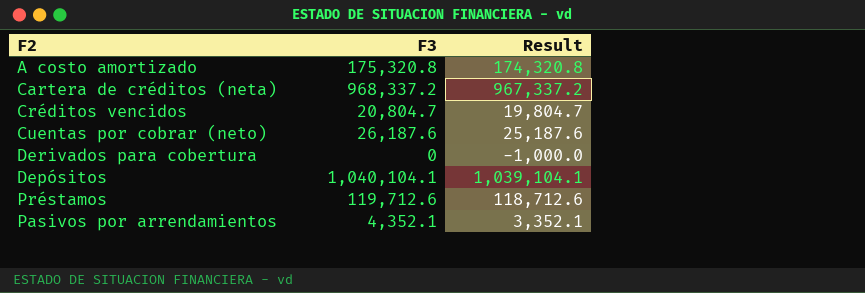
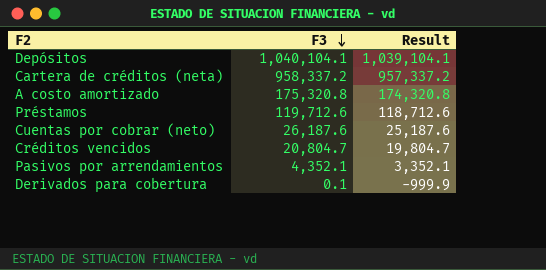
row order: none -> F3 descending
Cartera de créditos (neta) | F3: 968,337.2 -> 958,337.2
Cartera de créditos (neta) | Result: 967,337.2 -> 957,337.2
Derivados para cobertura | F3: 0 -> 0.1
Derivados para cobertura | Result: -1,000.0 -> -999.9

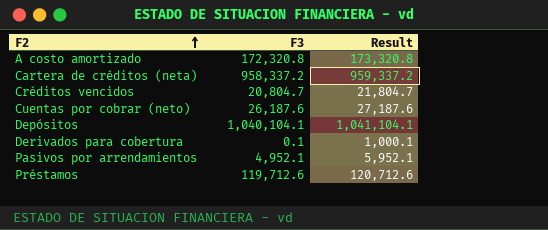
row order: F3 descending -> F2 ascending
column Result | formula: [F3] - 1000 -> [F3] + 1000
A costo amortizado | F3: 175,320.8 -> 172,320.8
Pasivos por arrendamientos | F3: 4,352.1 -> 4,952.1

